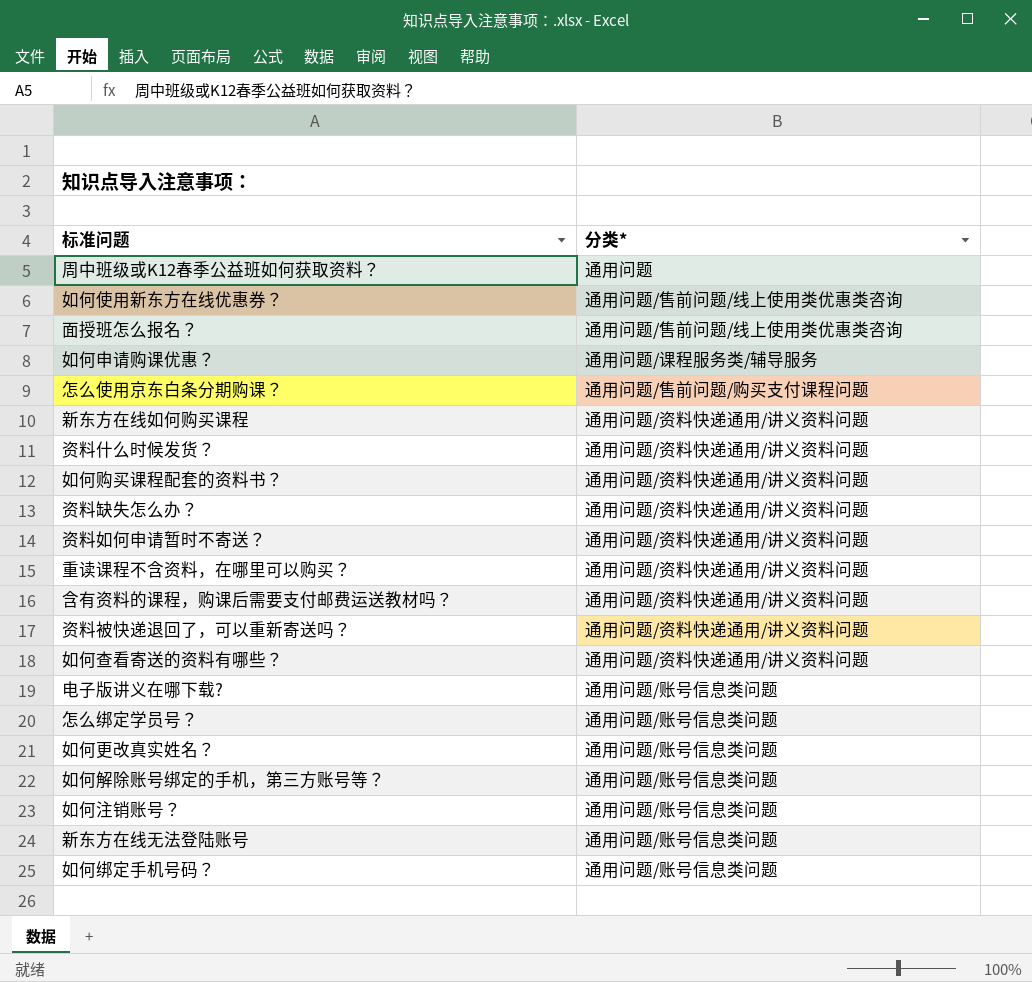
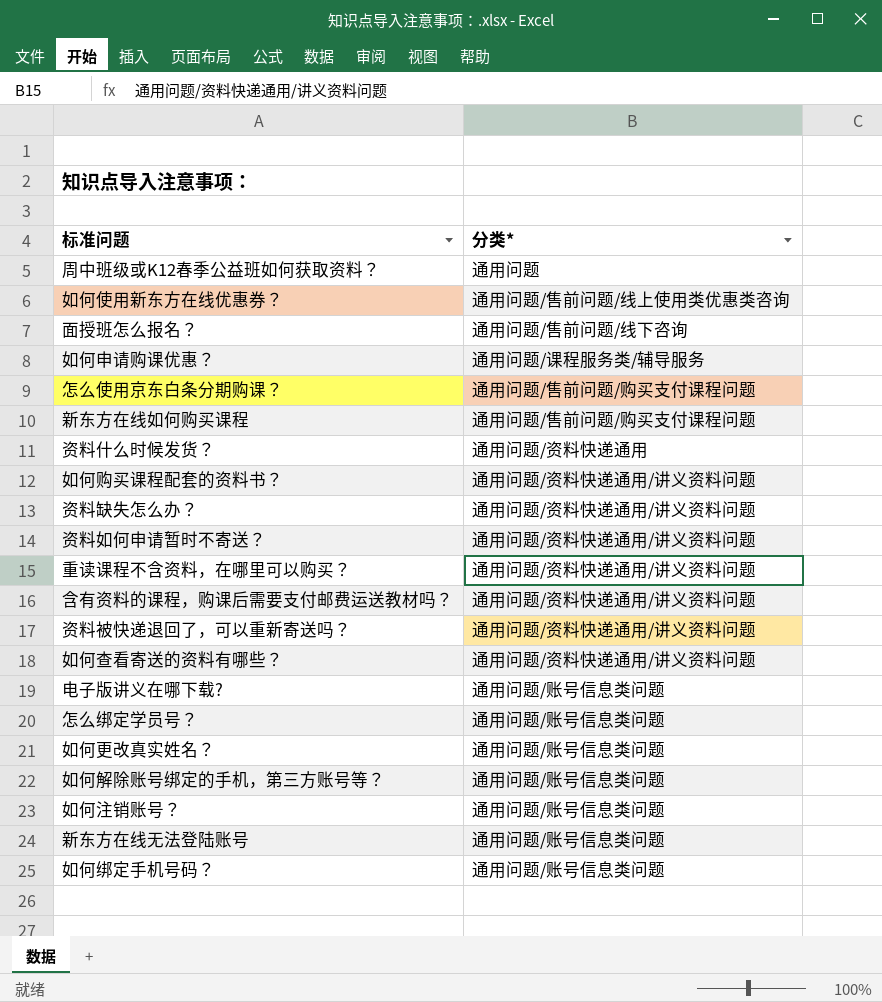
面授班怎么报名？ | 分类*: 通用问题/售前问题/线上使用类优惠类咨询 -> 通用问题/售前问题/线下咨询
新东方在线如何购买课程 | 分类*: 通用问题/资料快递通用/讲义资料问题 -> 通用问题/售前问题/购买支付课程问题
资料什么时候发货？ | 分类*: 通用问题/资料快递通用/讲义资料问题 -> 通用问题/资料快递通用

